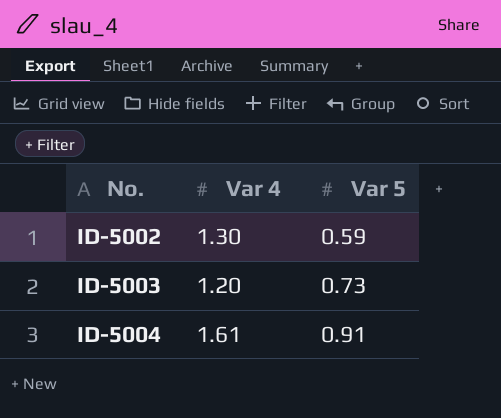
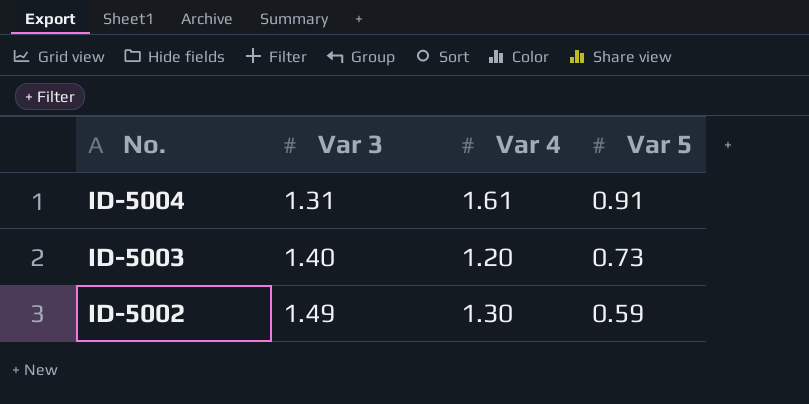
row order: No. ascending -> No. descending
column Var 3 | position: none -> 2

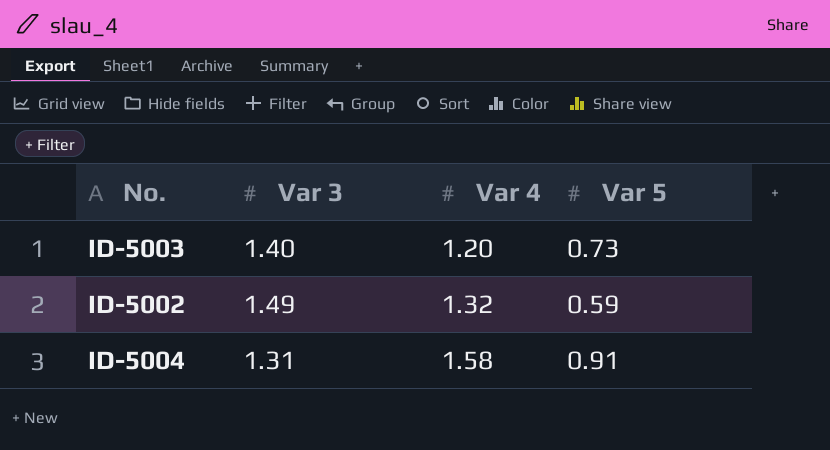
row order: No. descending -> Var 4 ascending
ID-5002 | Var 4: 1.30 -> 1.32
ID-5004 | Var 4: 1.61 -> 1.58

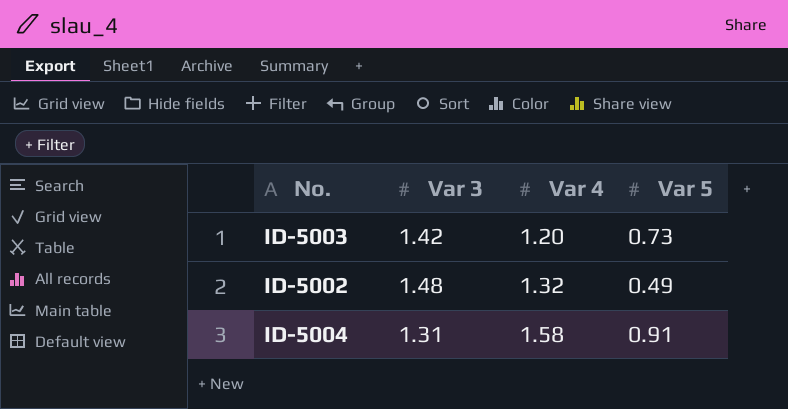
ID-5003 | Var 3: 1.40 -> 1.42
ID-5002 | Var 3: 1.49 -> 1.48
ID-5002 | Var 5: 0.59 -> 0.49

